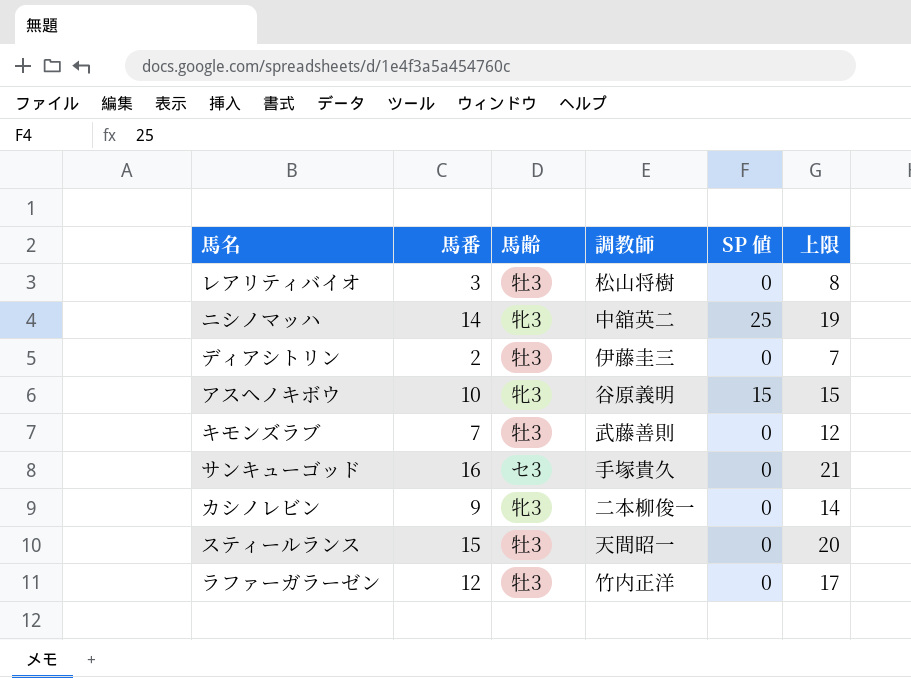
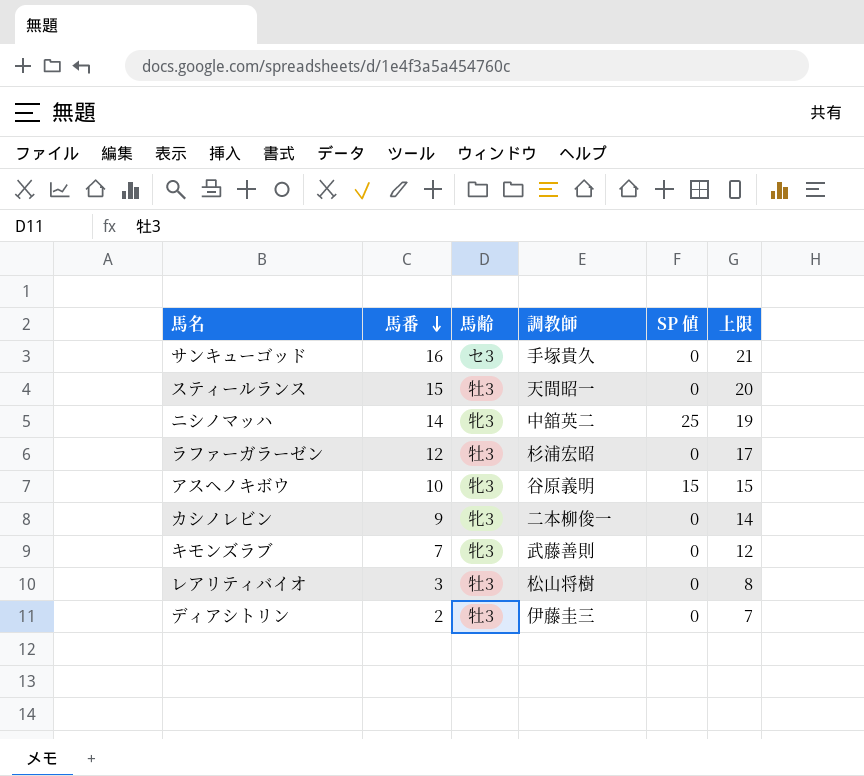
row order: none -> 馬番 descending
ラファーガラーゼン | 調教師: 竹内正洋 -> 杉浦宏昭
キモンズラブ | 馬齢: 牡3 -> 牝3

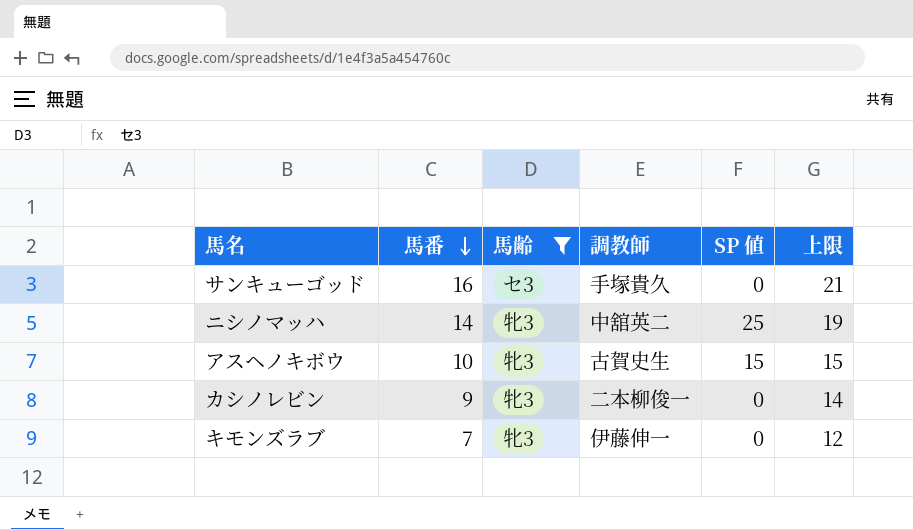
filter: none -> 馬齢 != 牡3
アスヘノキボウ | 調教師: 谷原義明 -> 古賀史生
キモンズラブ | 調教師: 武藤善則 -> 伊藤伸一

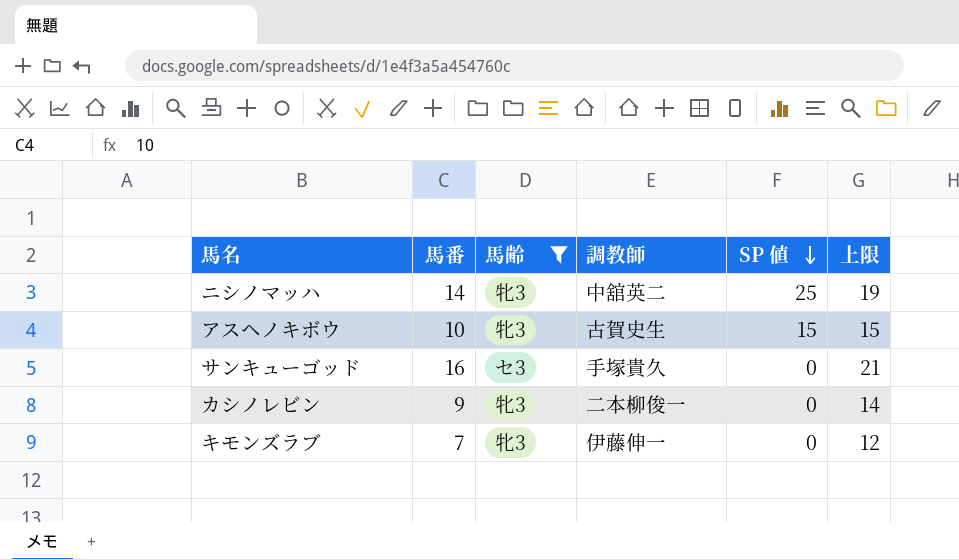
row order: 馬番 descending -> SP 値 descending

